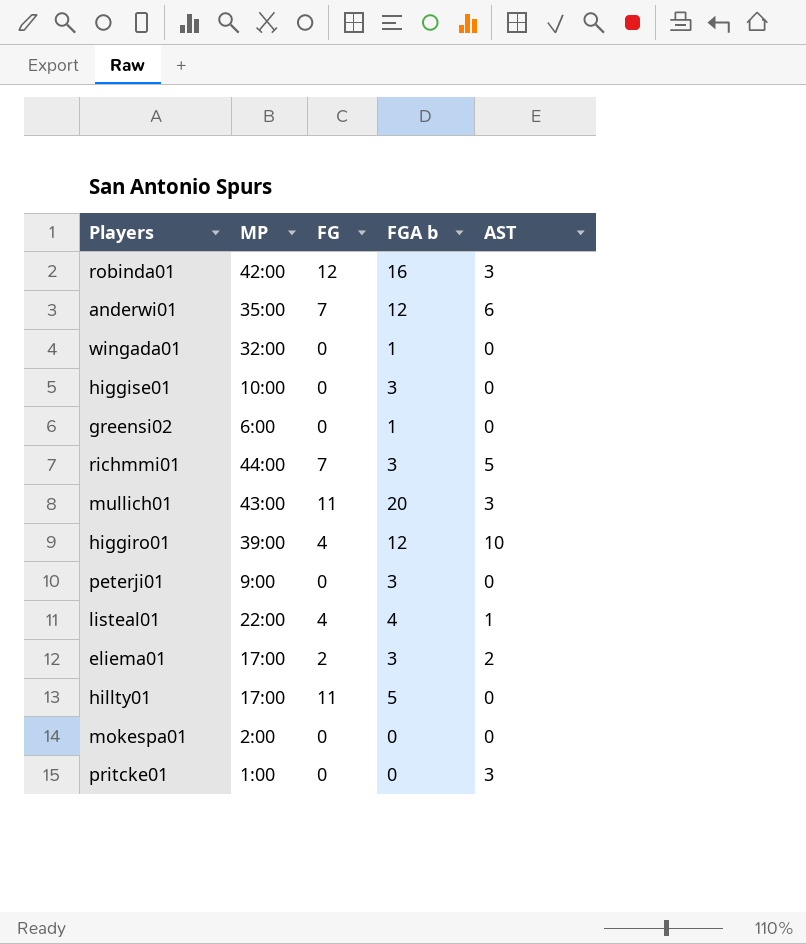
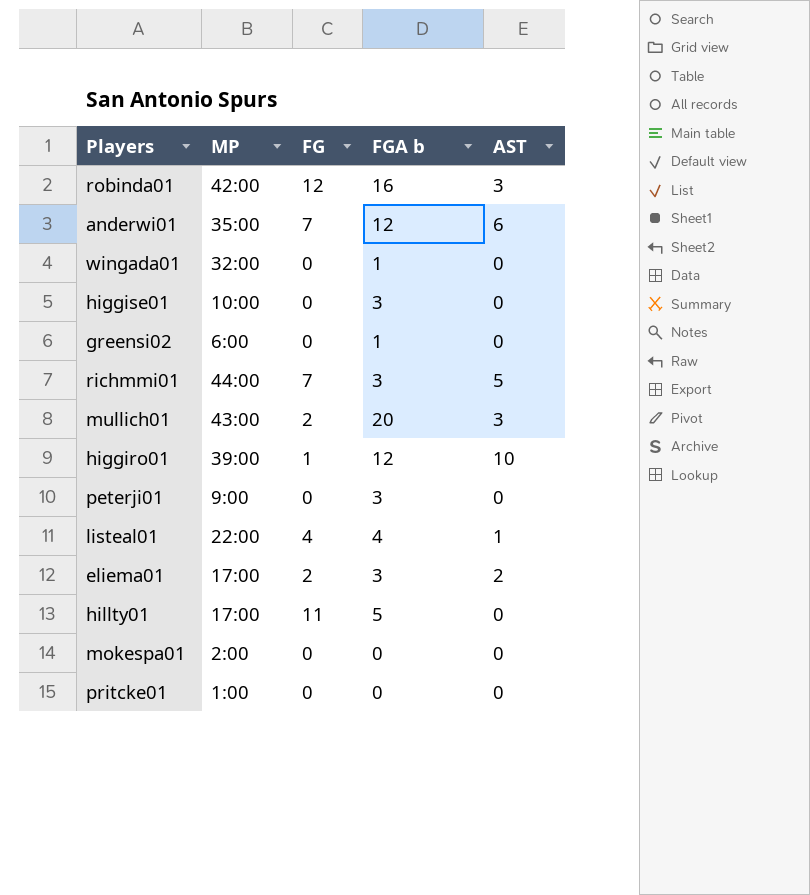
mullich01 | FG: 11 -> 2
higgiro01 | FG: 4 -> 1
pritcke01 | AST: 3 -> 0

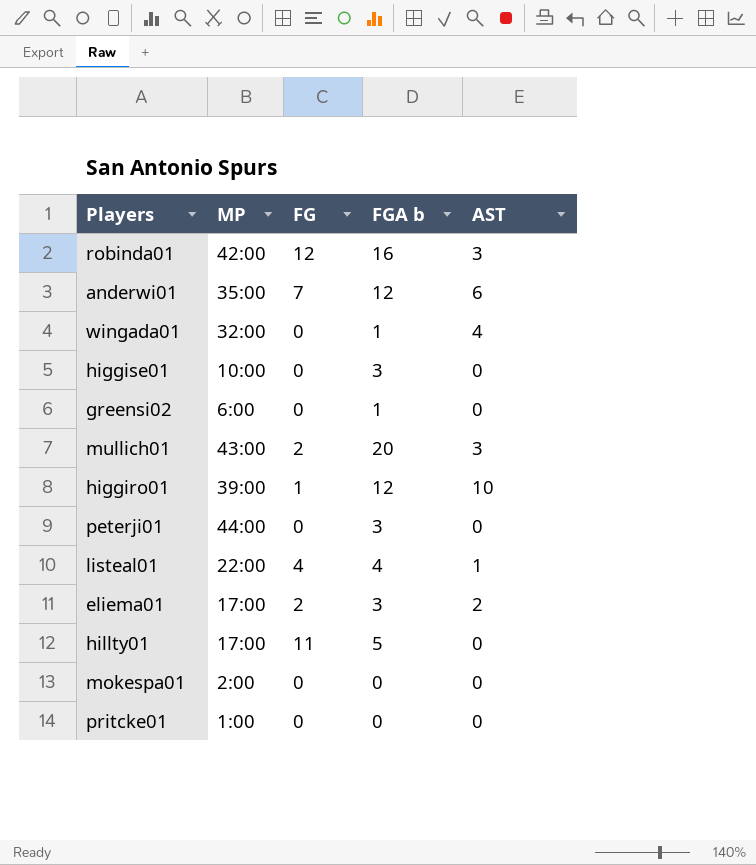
row richmmi01: 44:00 | 7 | 3 | 5 -> none
wingada01 | AST: 0 -> 4
peterji01 | MP: 9:00 -> 44:00

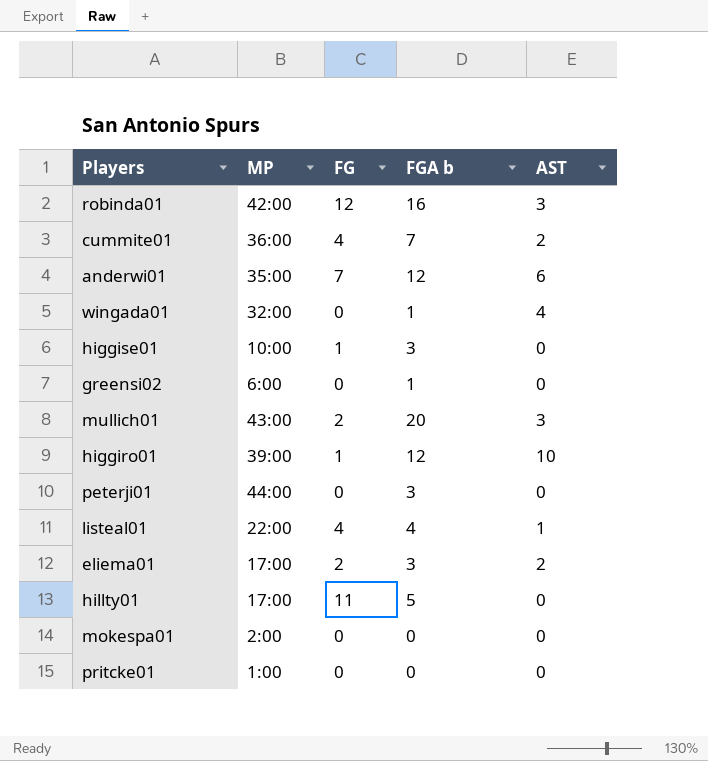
row cummite01: none -> 36:00 | 4 | 7 | 2
higgise01 | FG: 0 -> 1

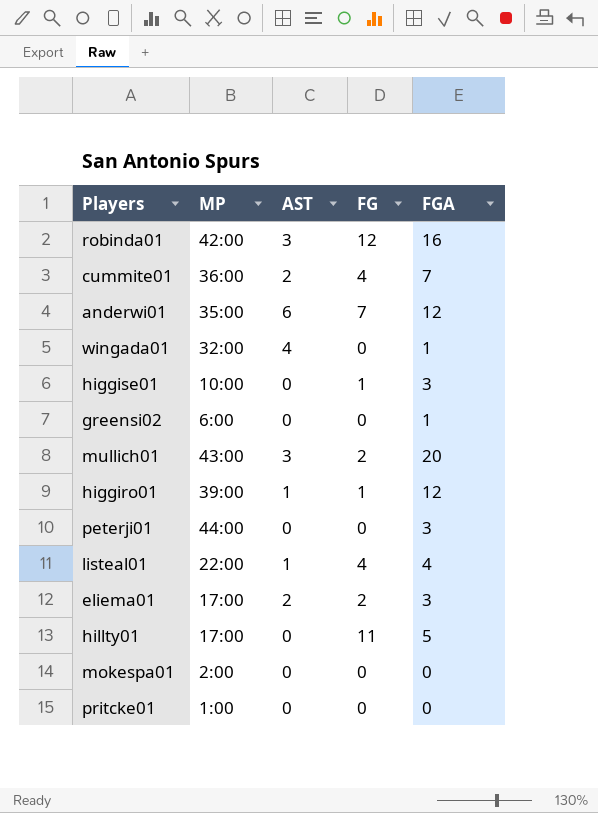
column AST | position: 5 -> 3
column name: FGA b -> FGA
higgiro01 | AST: 10 -> 1

